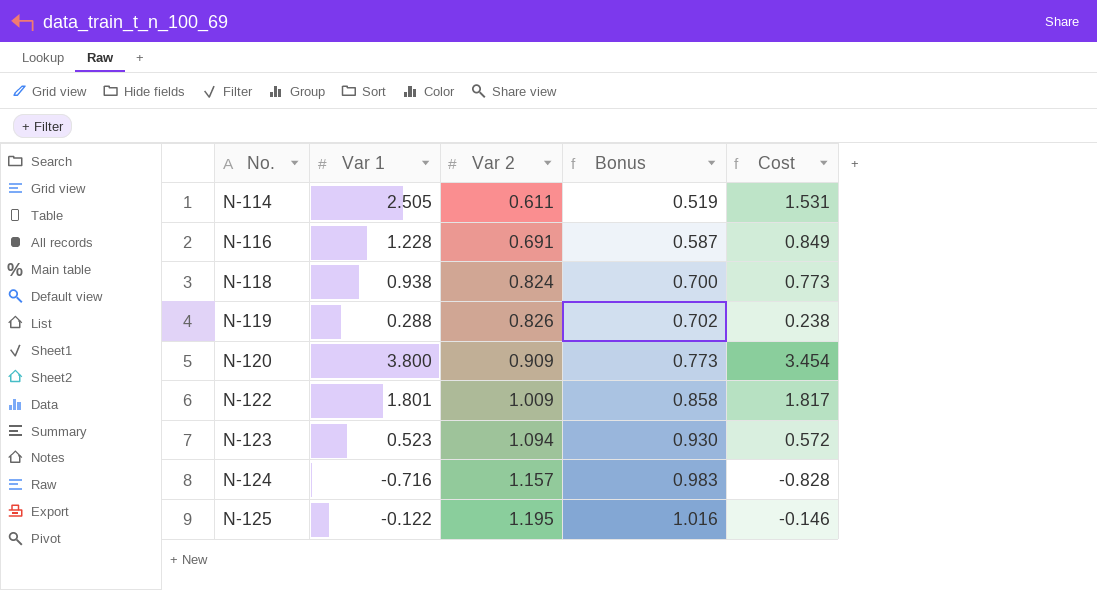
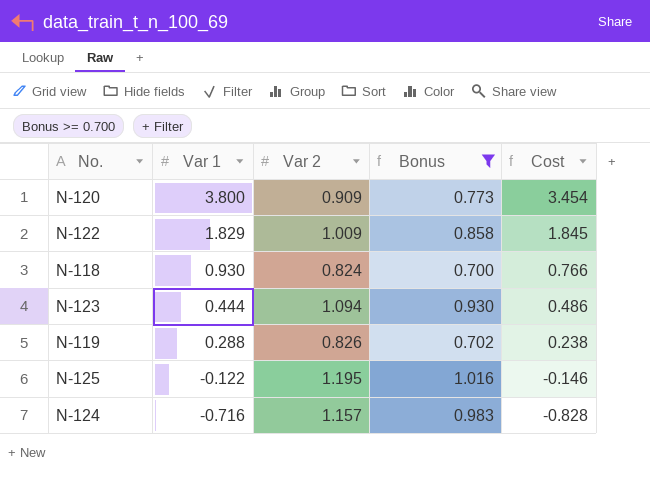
filter: none -> Bonus >= 0.700
row order: No. ascending -> Var 1 descending
N-122 | Var 1: 1.801 -> 1.829
N-122 | Cost: 1.817 -> 1.845
N-118 | Var 1: 0.938 -> 0.930
N-118 | Cost: 0.773 -> 0.766
N-123 | Var 1: 0.523 -> 0.444
N-123 | Cost: 0.572 -> 0.486

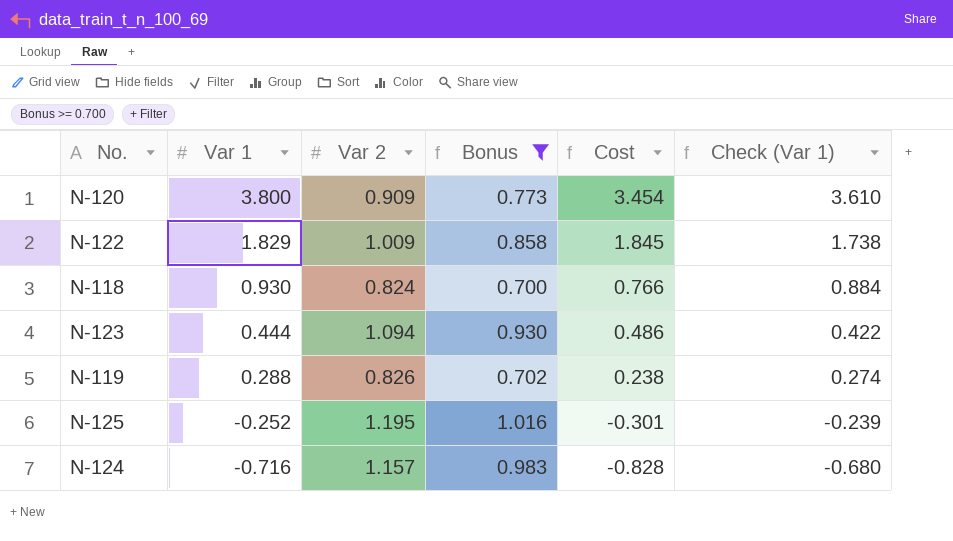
column Check (Var 1) | formula: none -> [Var 1] * 0.95
N-125 | Var 1: -0.122 -> -0.252
N-125 | Cost: -0.146 -> -0.301

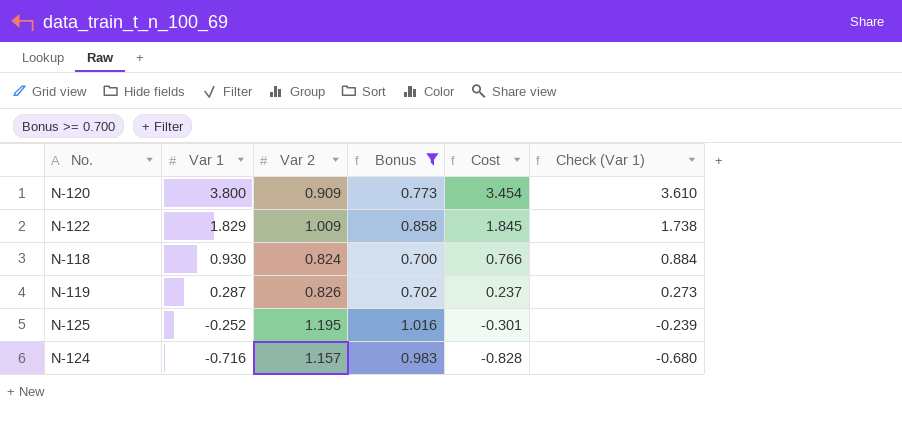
row N-123: 0.444 | 1.094 | 0.930 | 0.486 | 0.422 -> none
N-119 | Var 1: 0.288 -> 0.287
N-119 | Cost: 0.238 -> 0.237
N-119 | Check (Var 1): 0.274 -> 0.273

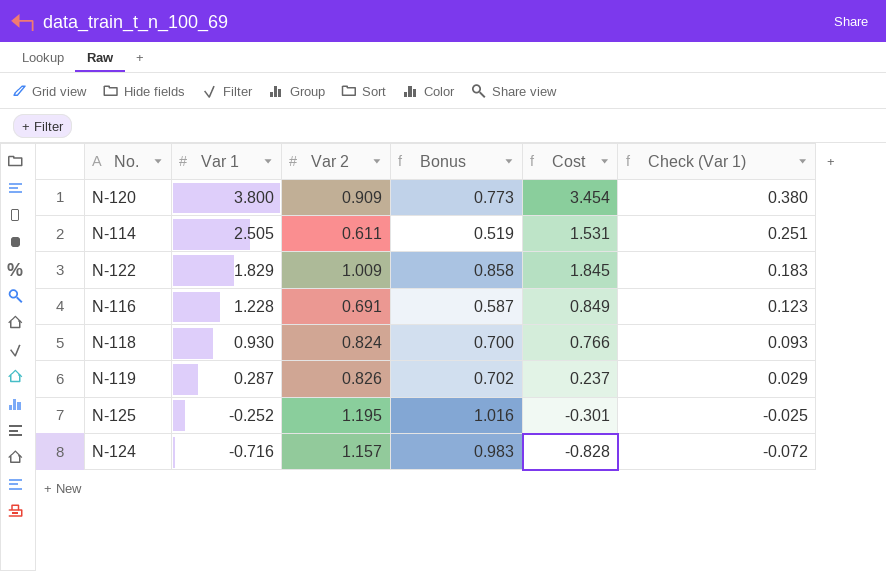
filter: Bonus >= 0.700 -> none
column Check (Var 1) | formula: [Var 1] * 0.95 -> [Var 1] * 0.1

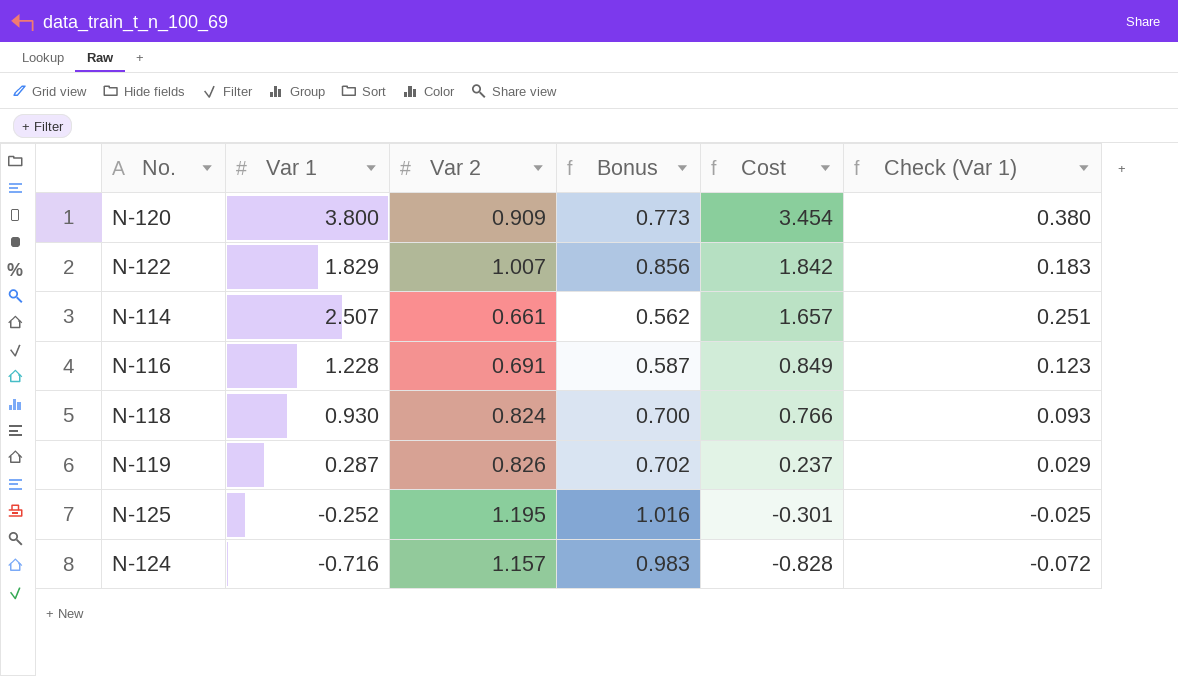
row order: Var 1 descending -> Cost descending
N-122 | Var 2: 1.009 -> 1.007
N-122 | Bonus: 0.858 -> 0.856
N-122 | Cost: 1.845 -> 1.842
N-114 | Var 1: 2.505 -> 2.507
N-114 | Var 2: 0.611 -> 0.661
N-114 | Bonus: 0.519 -> 0.562
N-114 | Cost: 1.531 -> 1.657

